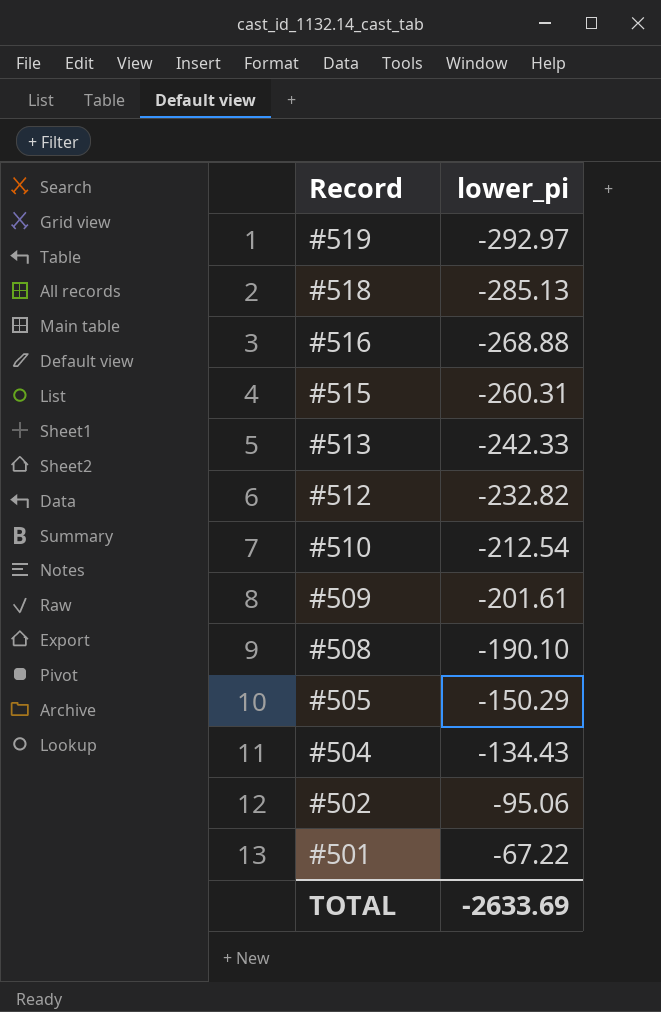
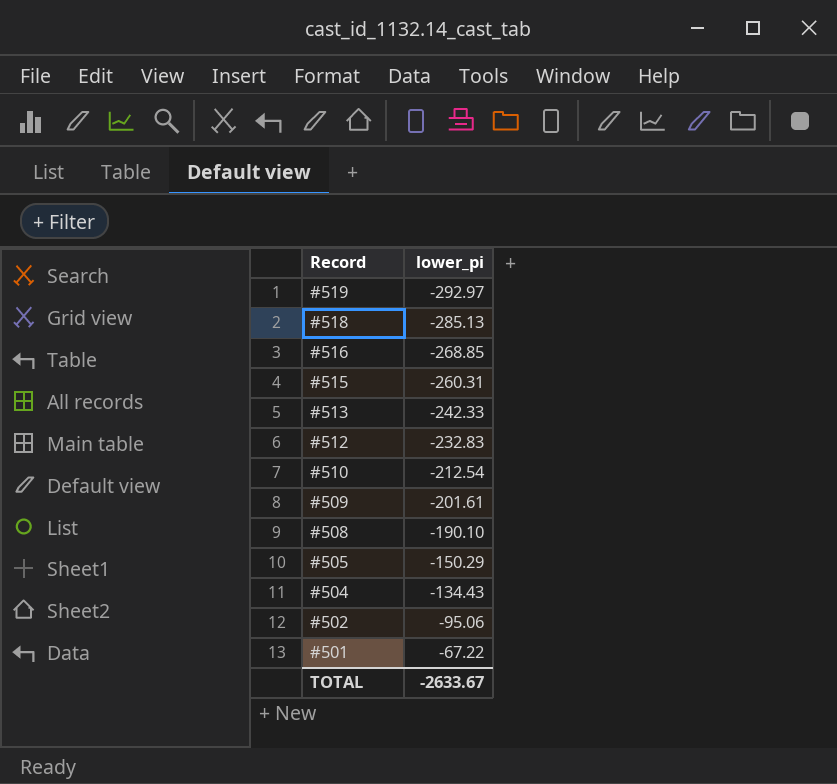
#516 | lower_pi: -268.88 -> -268.85
#512 | lower_pi: -232.82 -> -232.83
TOTAL | lower_pi: -2633.69 -> -2633.67

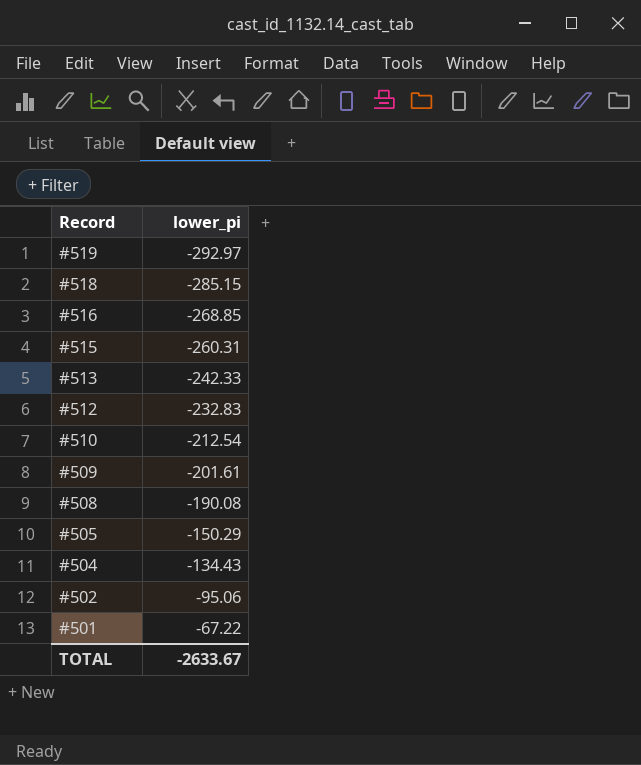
#518 | lower_pi: -285.13 -> -285.15
#508 | lower_pi: -190.10 -> -190.08

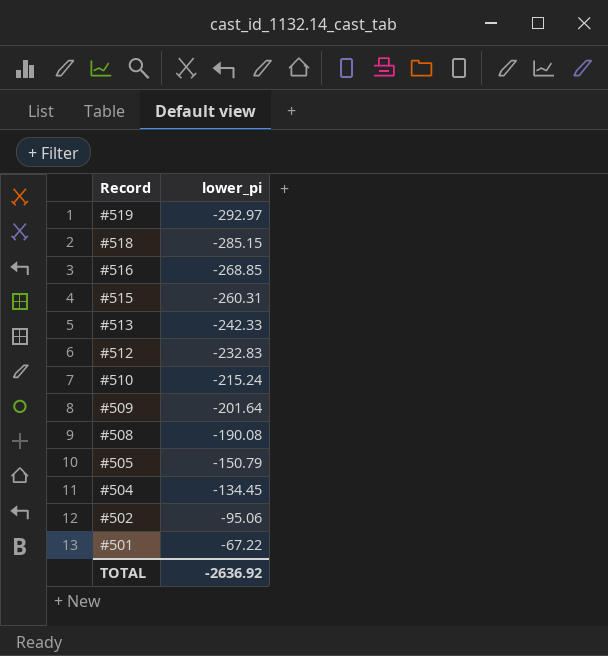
#510 | lower_pi: -212.54 -> -215.24
#509 | lower_pi: -201.61 -> -201.64
#505 | lower_pi: -150.29 -> -150.79
#504 | lower_pi: -134.43 -> -134.45
TOTAL | lower_pi: -2633.67 -> -2636.92

